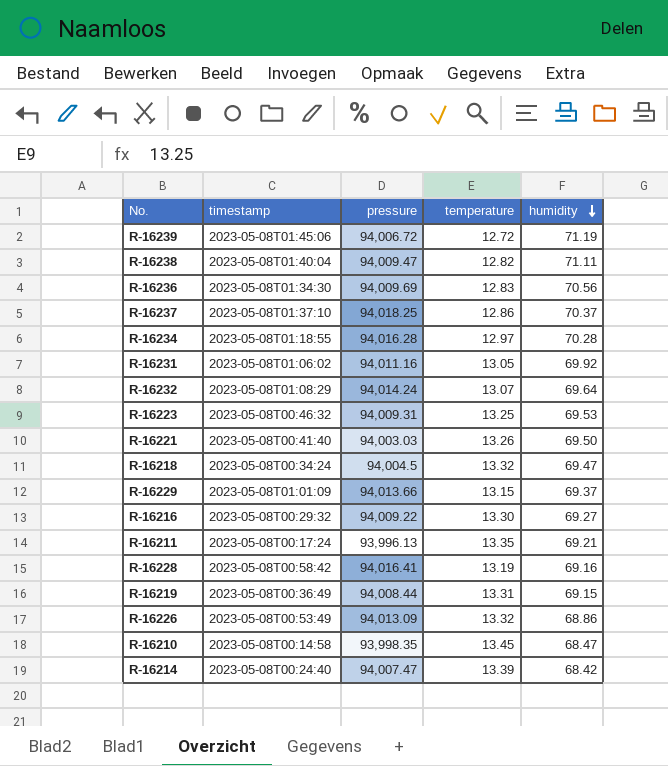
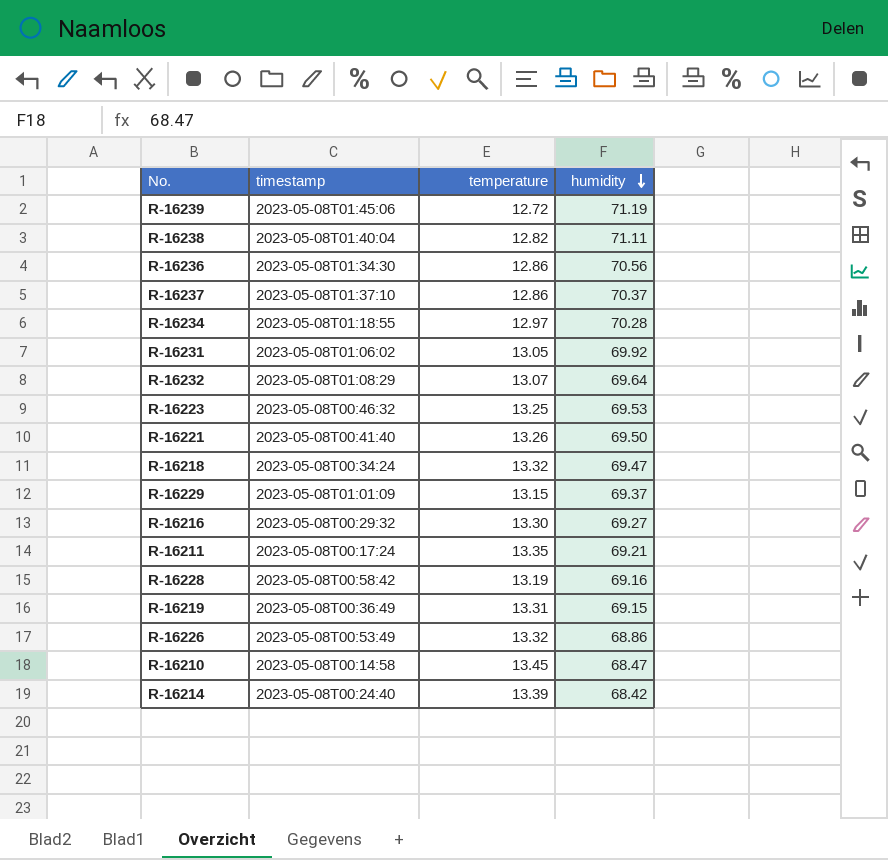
column pressure | position: 3 -> none
R-16236 | temperature: 12.83 -> 12.86

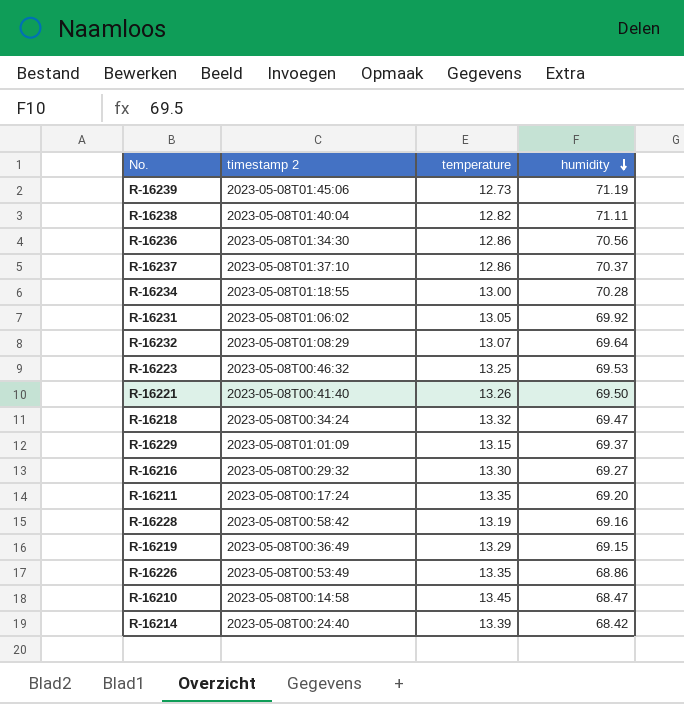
column name: timestamp -> timestamp 2
R-16239 | temperature: 12.72 -> 12.73
R-16234 | temperature: 12.97 -> 13.00
R-16211 | humidity: 69.21 -> 69.20
R-16219 | temperature: 13.31 -> 13.29
R-16226 | temperature: 13.32 -> 13.35

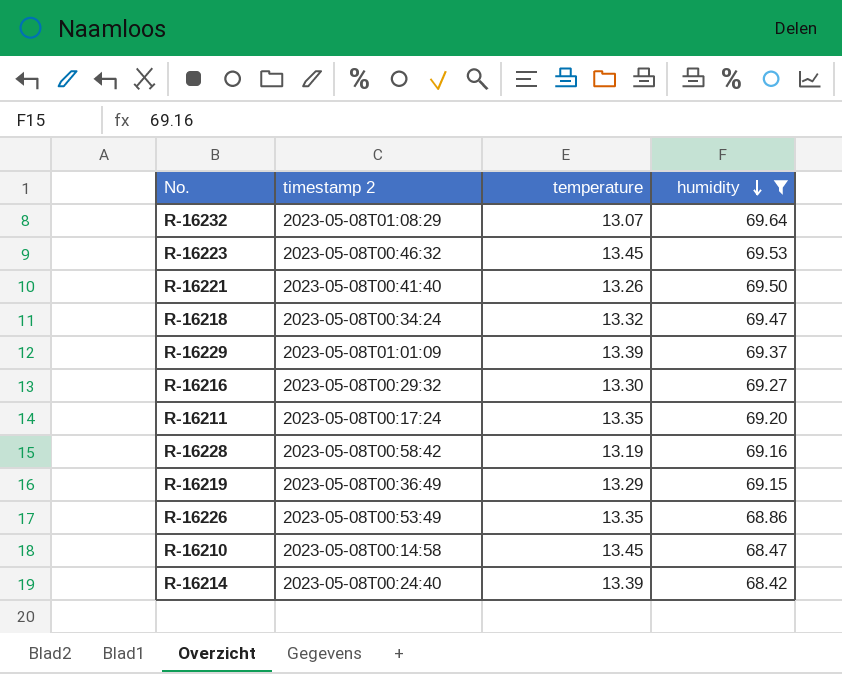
filter: none -> humidity <= 69.64
R-16223 | temperature: 13.25 -> 13.45
R-16229 | temperature: 13.15 -> 13.39

